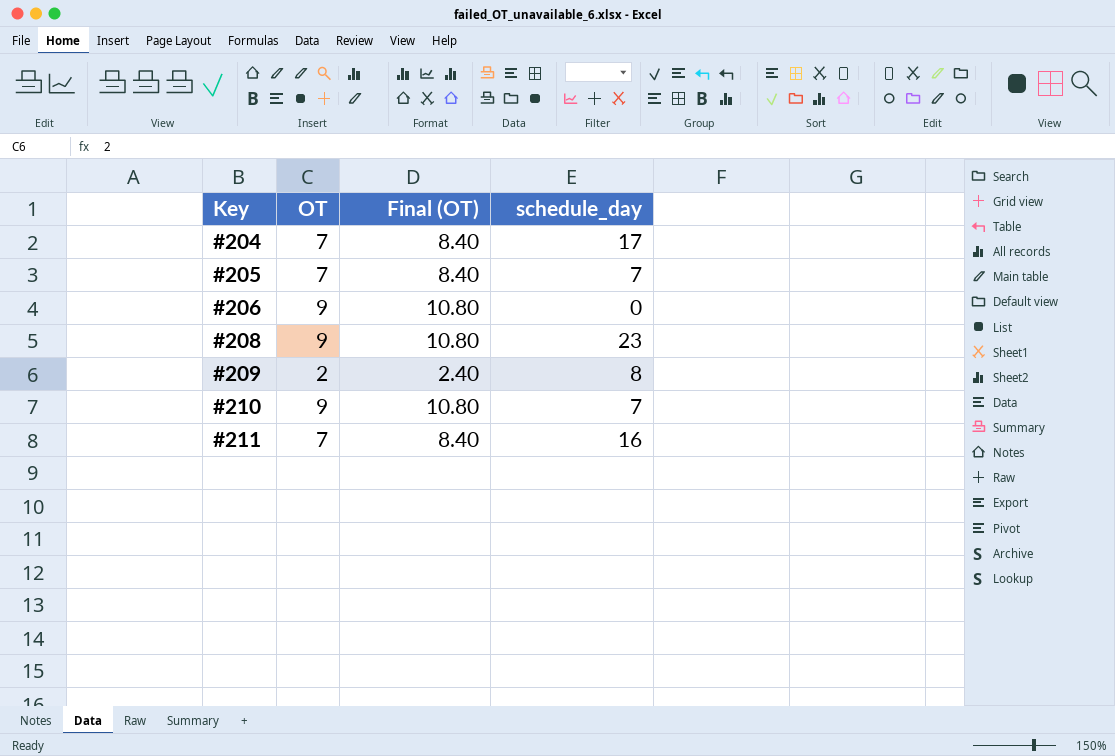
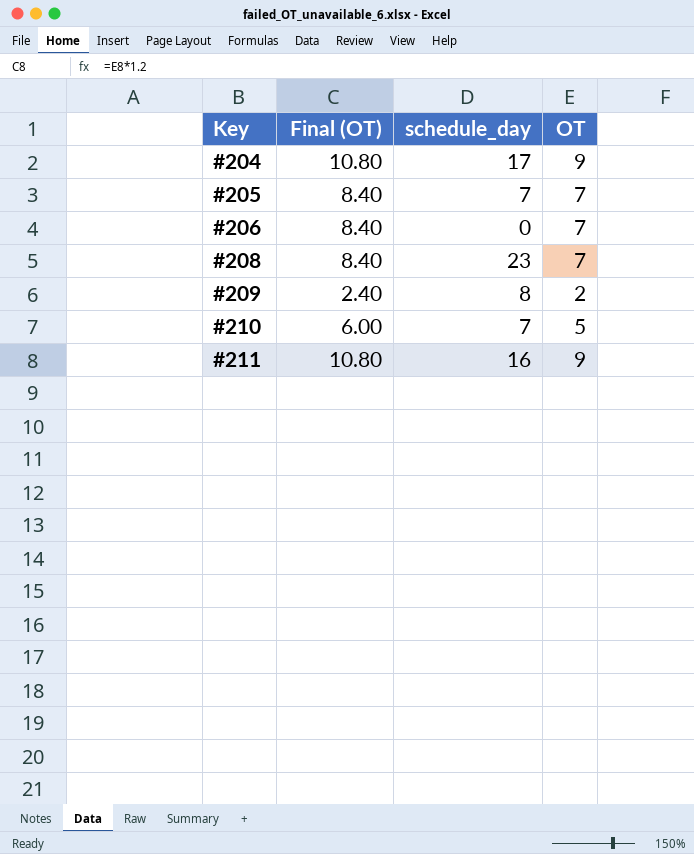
column OT | position: 2 -> 4
#204 | Final (OT): 8.40 -> 10.80
#204 | OT: 7 -> 9
#206 | Final (OT): 10.80 -> 8.40
#206 | OT: 9 -> 7
#208 | Final (OT): 10.80 -> 8.40
#208 | OT: 9 -> 7
#210 | Final (OT): 10.80 -> 6.00
#210 | OT: 9 -> 5
#211 | Final (OT): 8.40 -> 10.80
#211 | OT: 7 -> 9

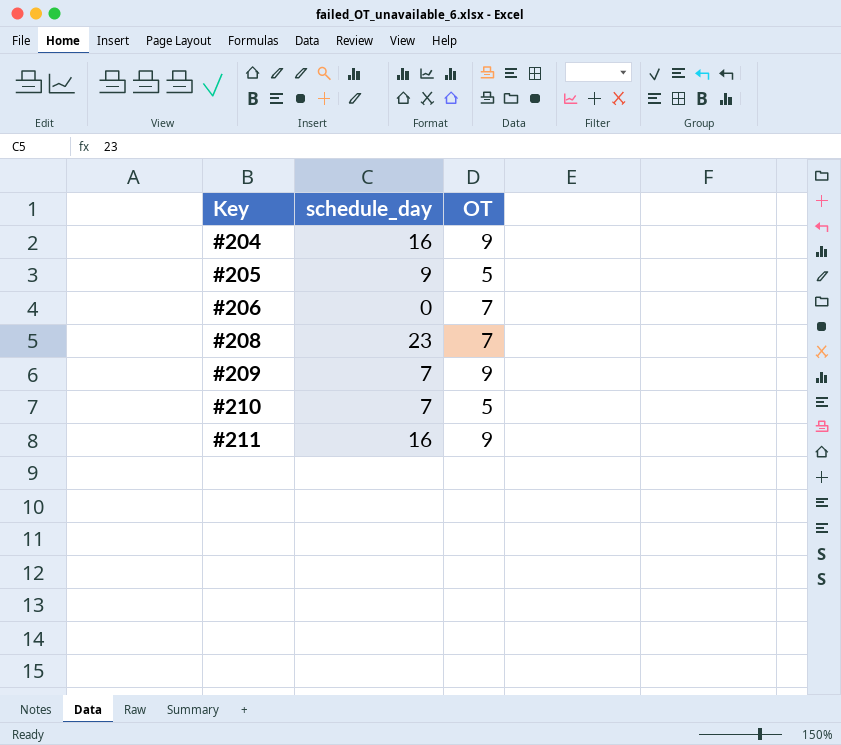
column Final (OT) | formula: [OT] * 1.2 -> none
#204 | schedule_day: 17 -> 16
#205 | schedule_day: 7 -> 9
#205 | OT: 7 -> 5
#209 | schedule_day: 8 -> 7
#209 | OT: 2 -> 9

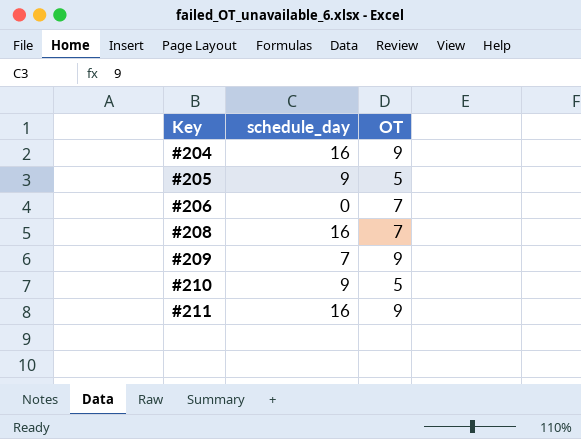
#208 | schedule_day: 23 -> 16
#210 | schedule_day: 7 -> 9

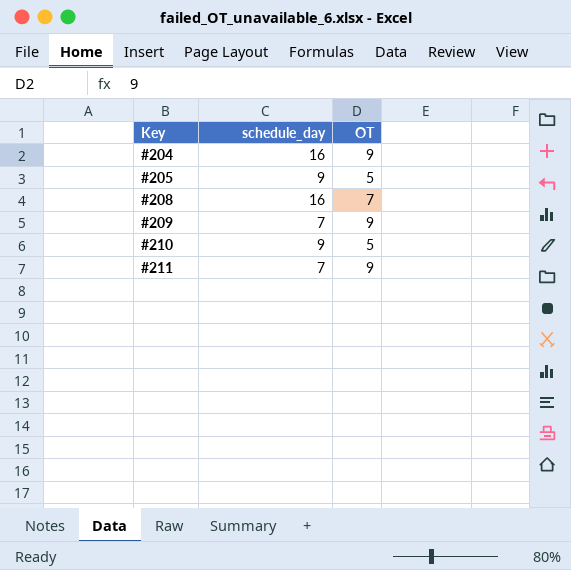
row #206: 0 | 7 -> none
#211 | schedule_day: 16 -> 7

